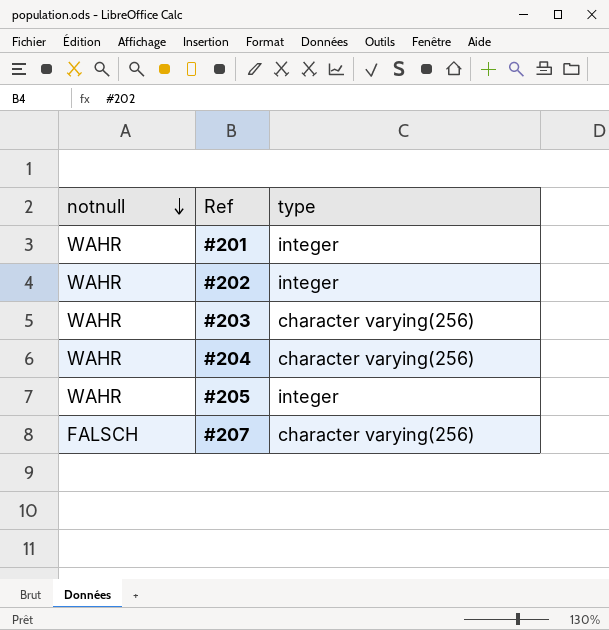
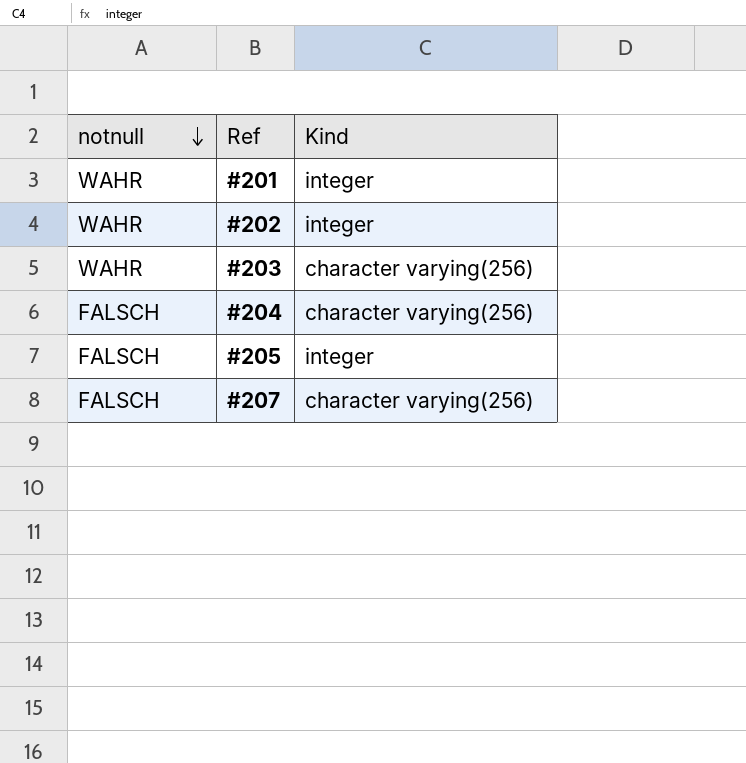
column name: type -> Kind
#204 | notnull: WAHR -> FALSCH
#205 | notnull: WAHR -> FALSCH

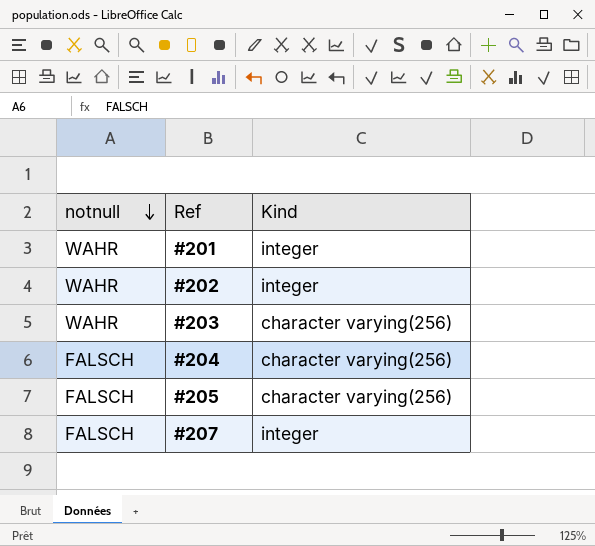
#205 | Kind: integer -> character varying(256)
#207 | Kind: character varying(256) -> integer

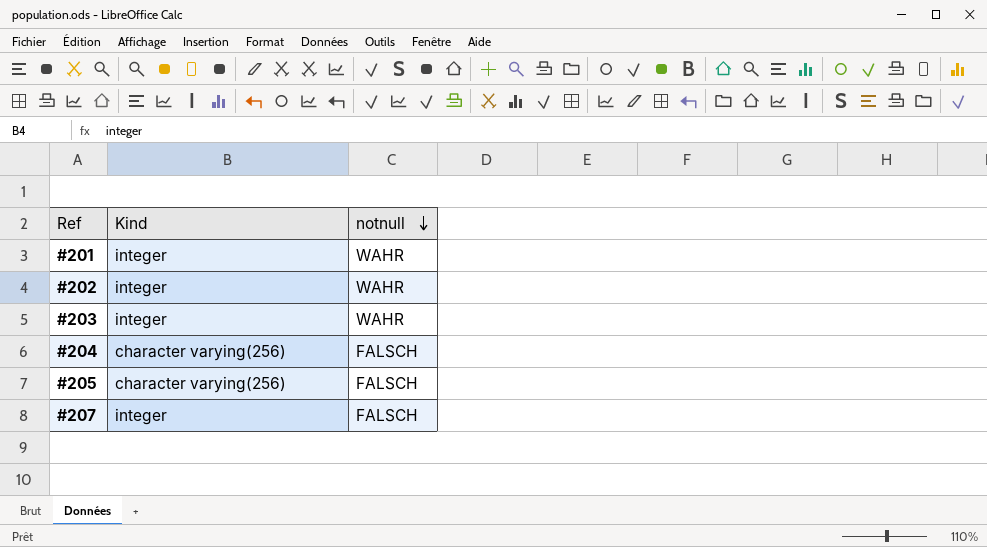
column notnull | position: 1 -> 3
#203 | Kind: character varying(256) -> integer

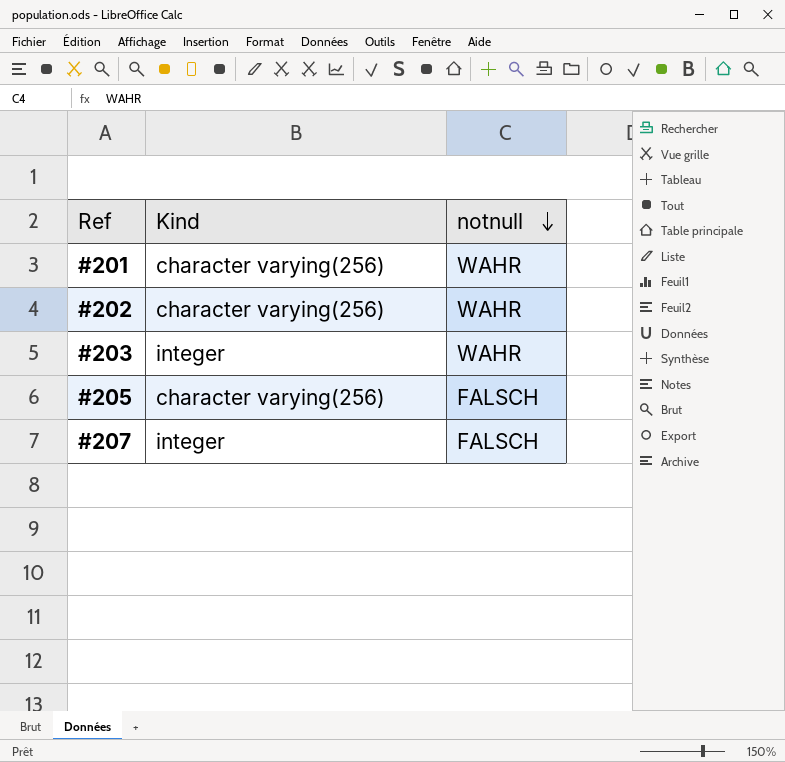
row #204: character varying(256) | FALSCH -> none
#201 | Kind: integer -> character varying(256)
#202 | Kind: integer -> character varying(256)

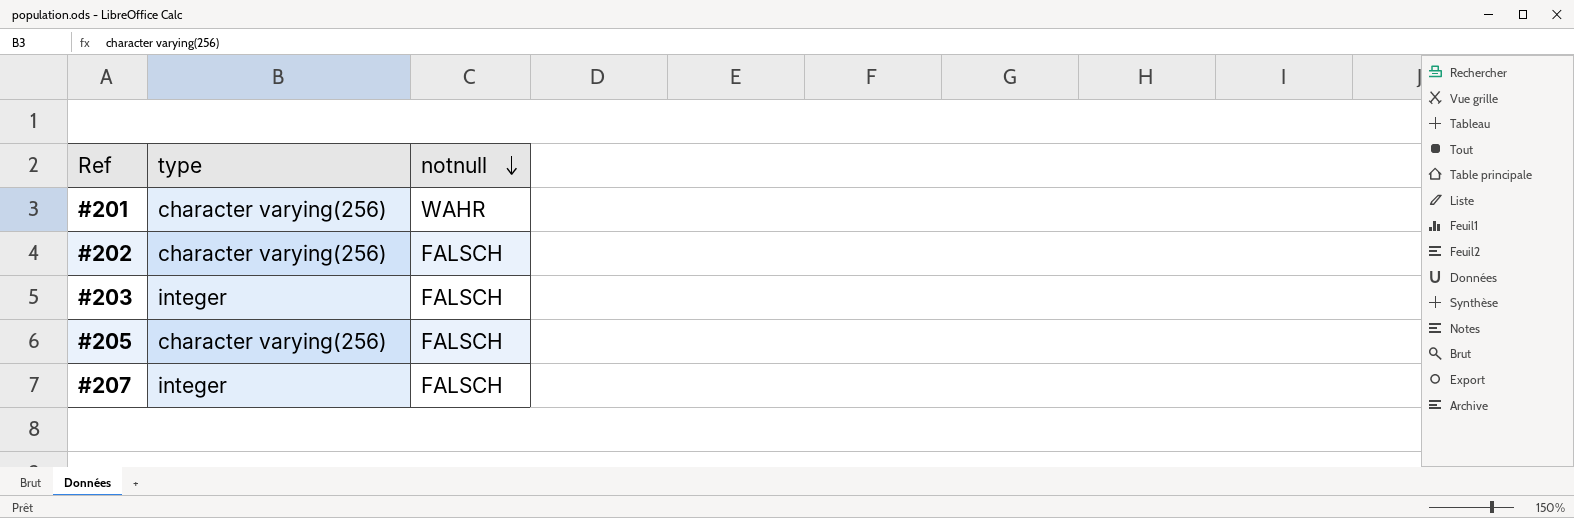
column name: Kind -> type
#202 | notnull: WAHR -> FALSCH
#203 | notnull: WAHR -> FALSCH

